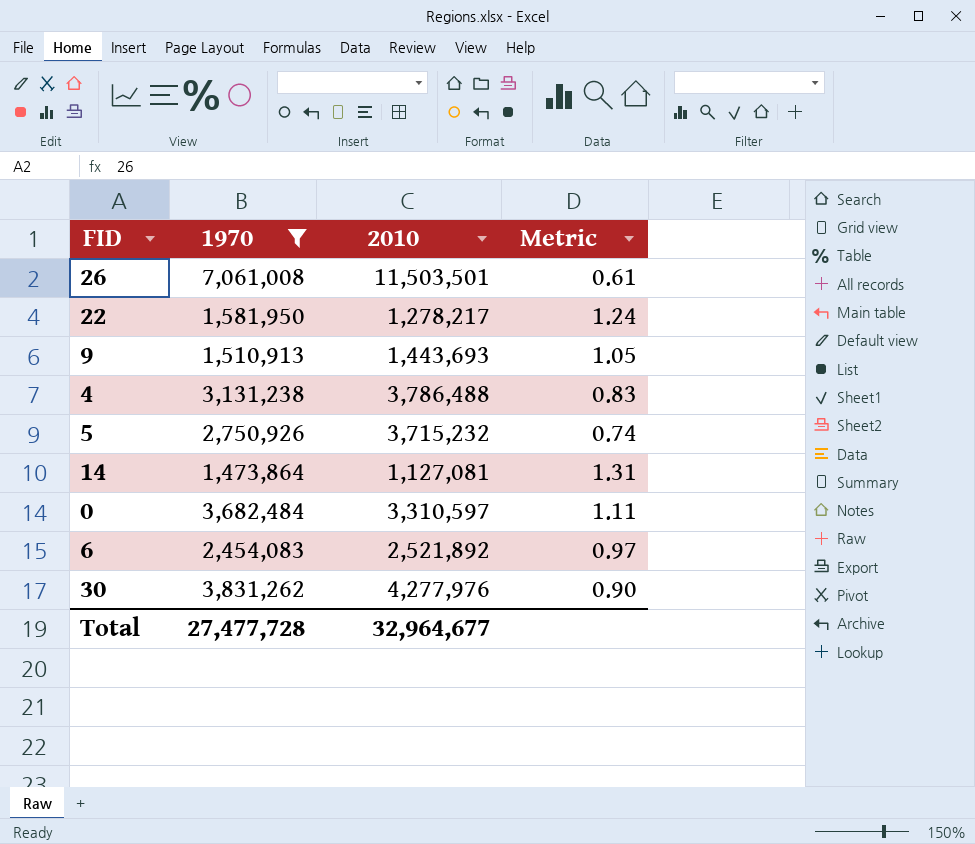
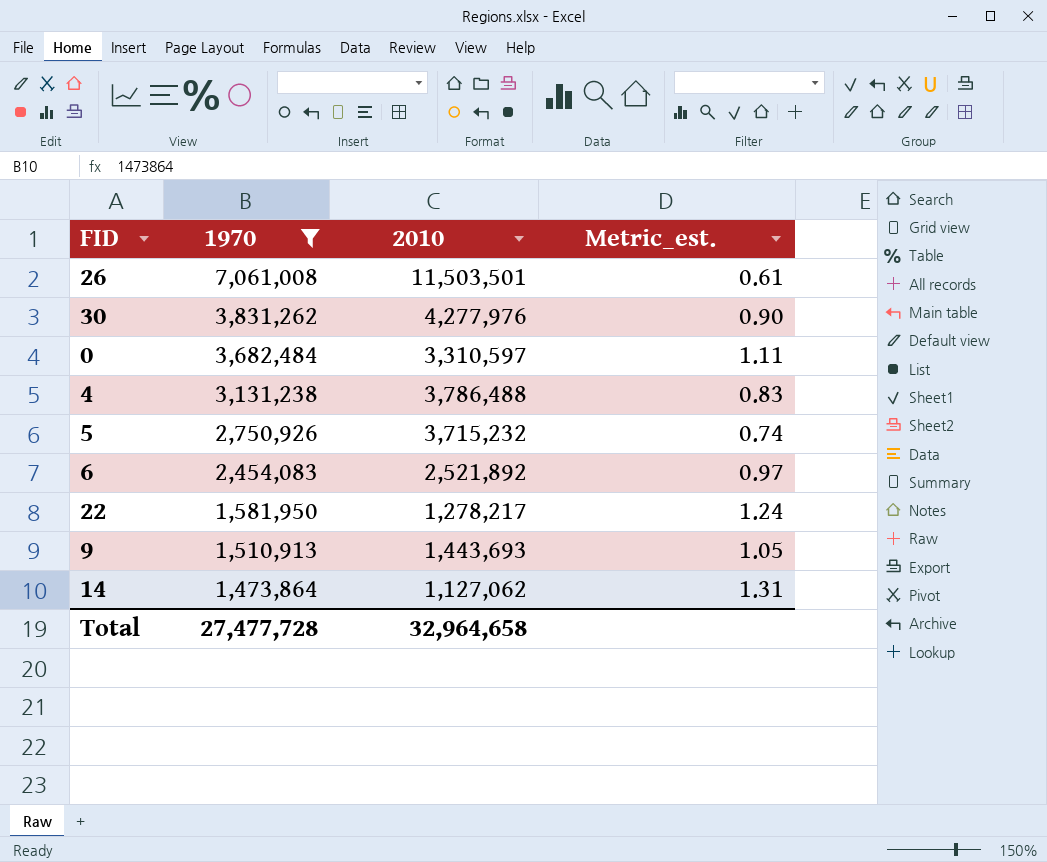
row order: none -> 1970 descending
column name: Metric -> Metric_est.
14 | 2010: 1,127,081 -> 1,127,062
Total | 2010: 32,964,677 -> 32,964,658

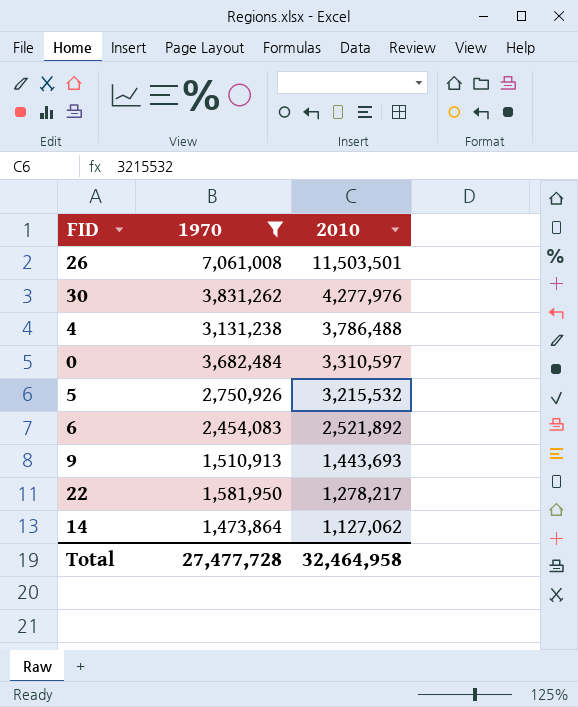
row order: 1970 descending -> 2010 descending
column Metric_est. | formula: [1970] / [2010] -> none
5 | 2010: 3,715,232 -> 3,215,532
Total | 2010: 32,964,658 -> 32,464,958

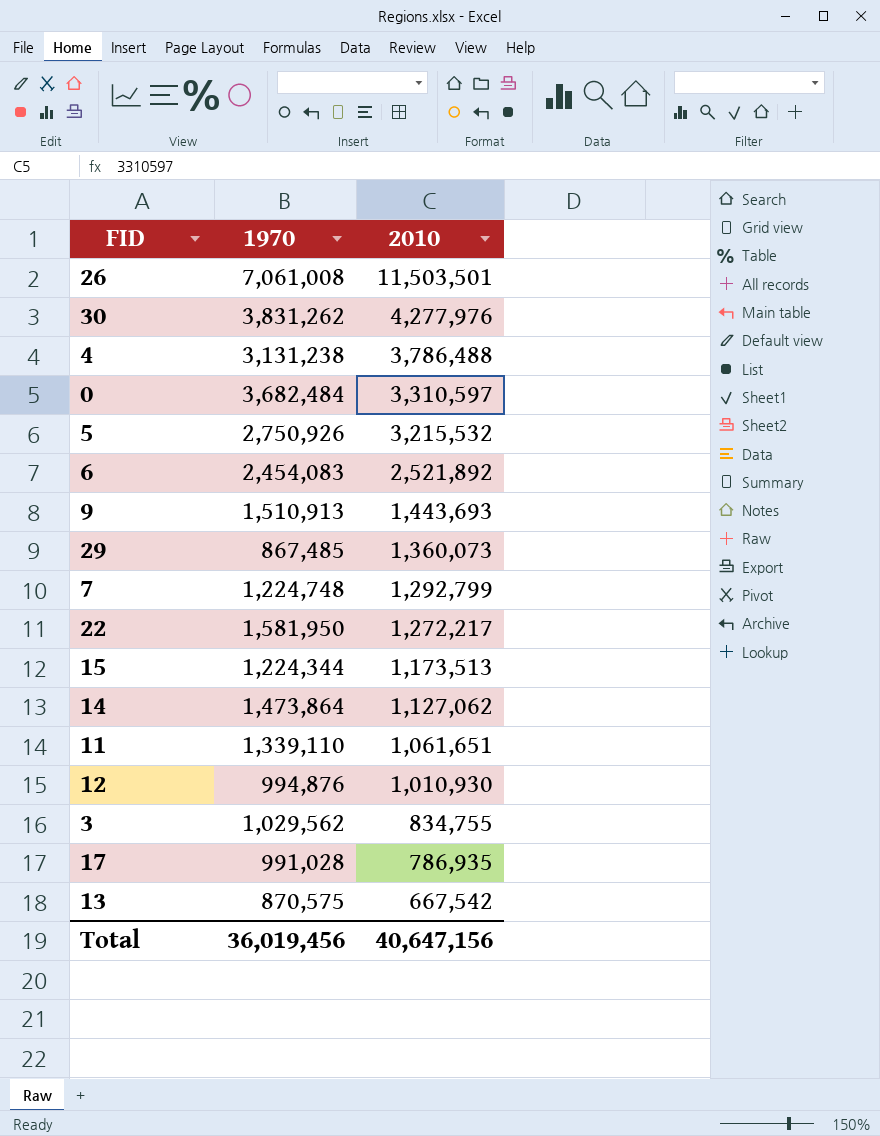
filter: 1970 >= 1,473,864 -> none
22 | 2010: 1,278,217 -> 1,272,217
Total | 1970: 27,477,728 -> 36,019,456
Total | 2010: 32,464,958 -> 40,647,156

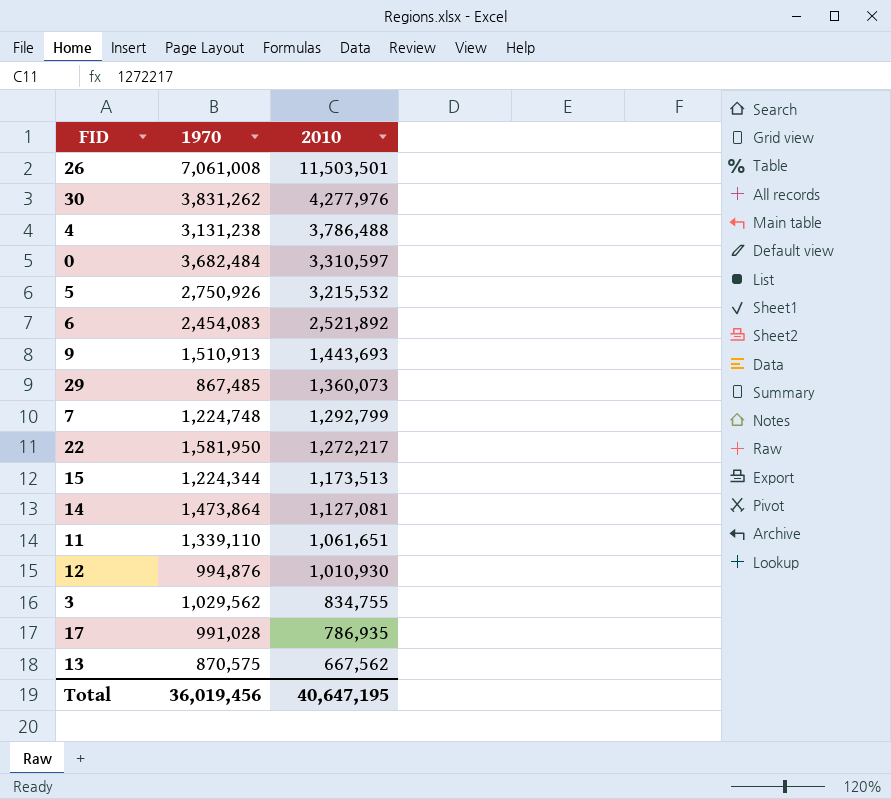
14 | 2010: 1,127,062 -> 1,127,081
13 | 2010: 667,542 -> 667,562
Total | 2010: 40,647,156 -> 40,647,195

